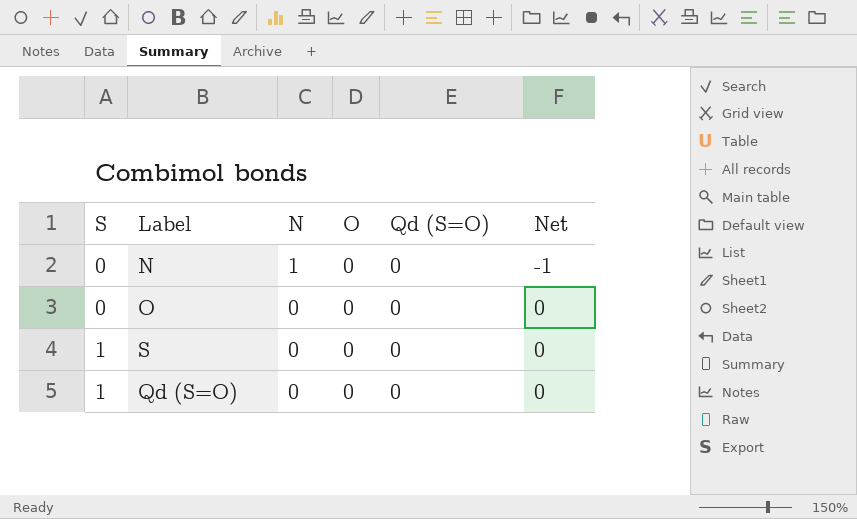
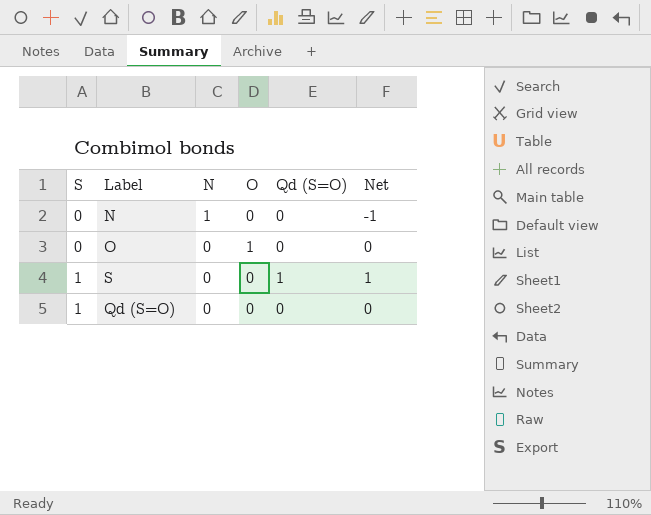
O | O: 0 -> 1
S | Qd (S=O): 0 -> 1
S | Net: 0 -> 1

